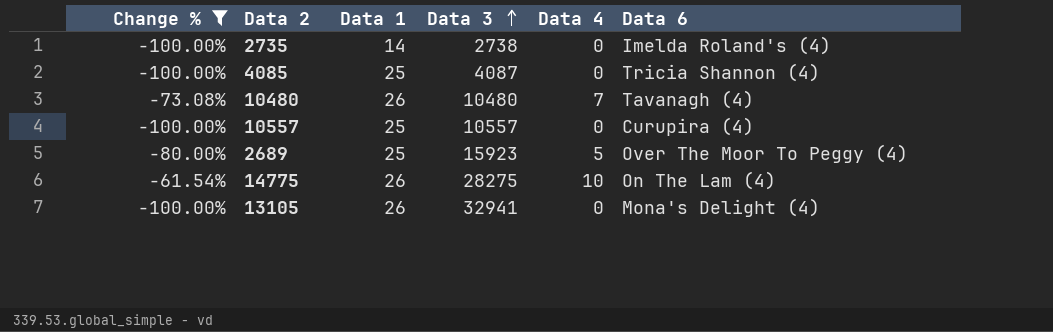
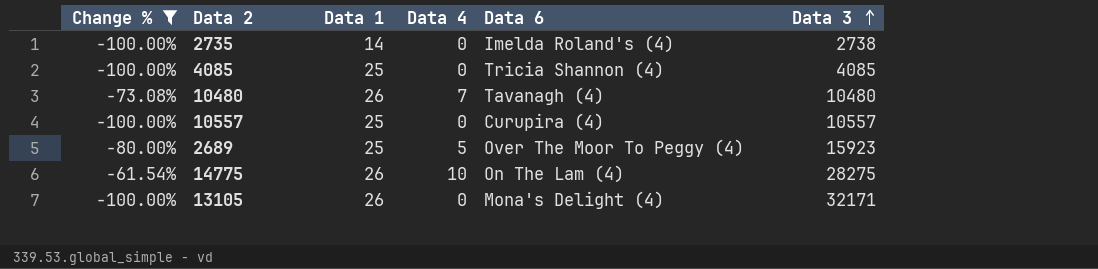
column Data 3 | position: 4 -> 6
4085 | Data 3: 4087 -> 4085
13105 | Data 3: 32941 -> 32171

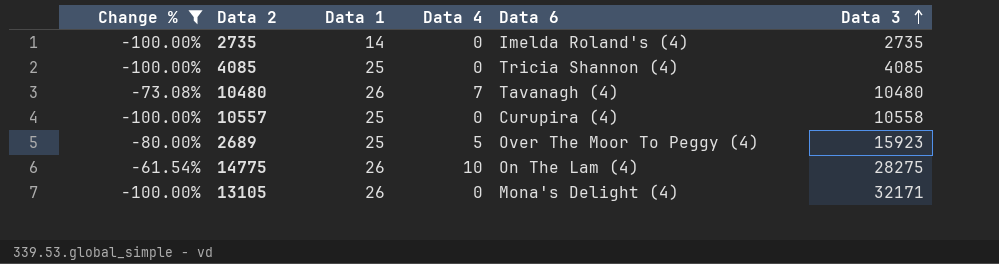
2735 | Data 3: 2738 -> 2735
10557 | Data 3: 10557 -> 10558

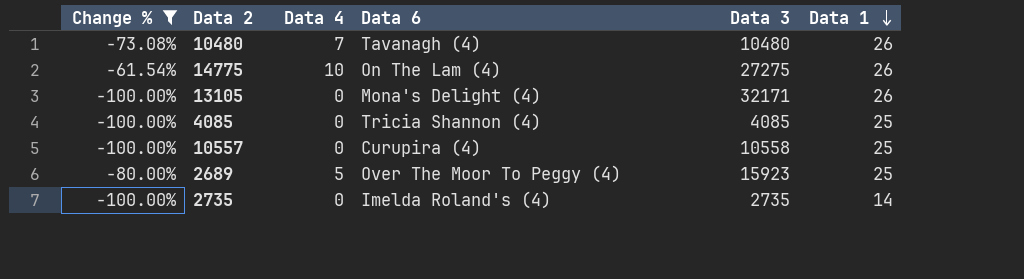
row order: Data 3 ascending -> Data 1 descending
column Data 1 | position: 3 -> 6
14775 | Data 3: 28275 -> 27275

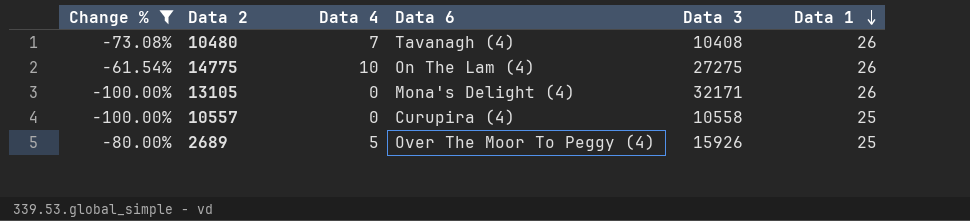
row 4085: -100.00% | 0 | Tricia Shannon (4) | 4085 | 25 -> none
row 2735: -100.00% | 0 | Imelda Roland's (4) | 2735 | 14 -> none
10480 | Data 3: 10480 -> 10408
2689 | Data 3: 15923 -> 15926

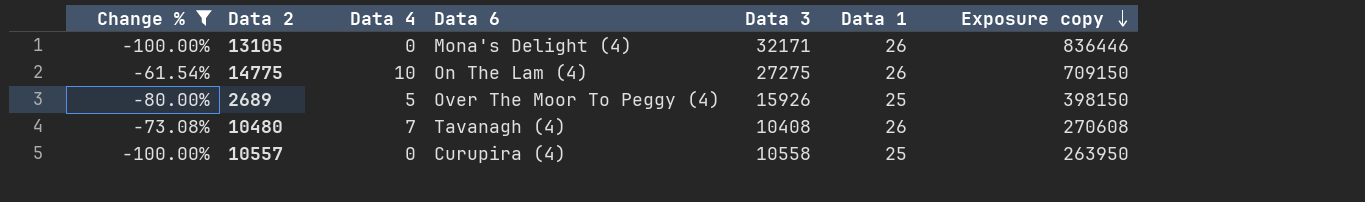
row order: Data 1 descending -> Exposure copy descending
column Exposure copy | formula: none -> [Data 3] * [Data 1]

